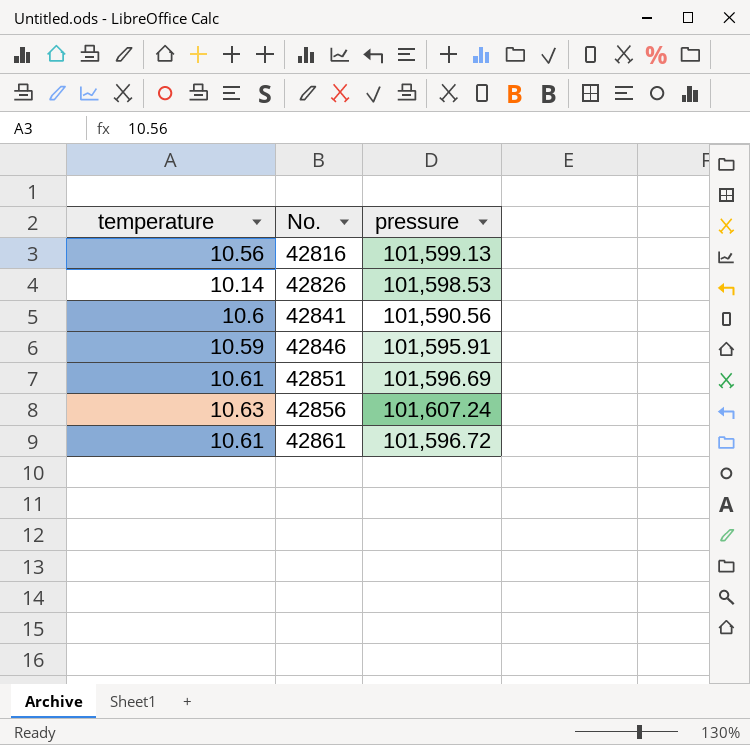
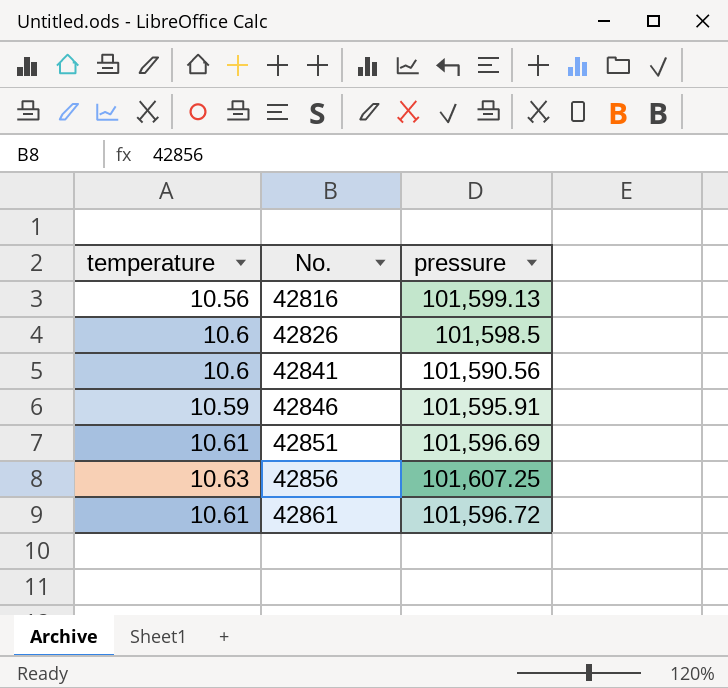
42826 | temperature: 10.14 -> 10.6
42826 | pressure: 101,598.53 -> 101,598.5
42856 | pressure: 101,607.24 -> 101,607.25

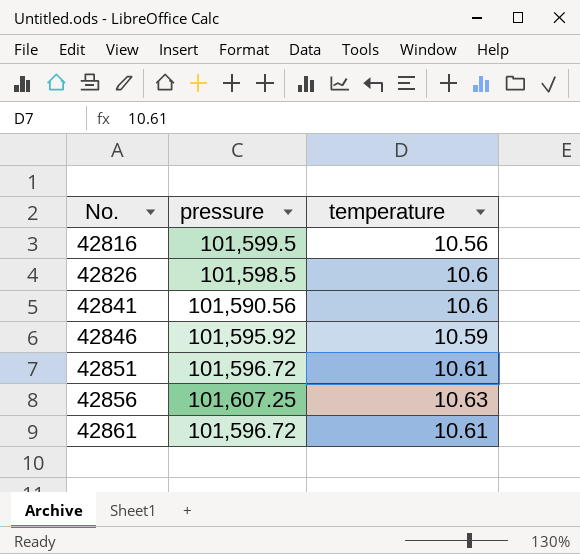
column temperature | position: 1 -> 3
42816 | pressure: 101,599.13 -> 101,599.5
42846 | pressure: 101,595.91 -> 101,595.92
42851 | pressure: 101,596.69 -> 101,596.72

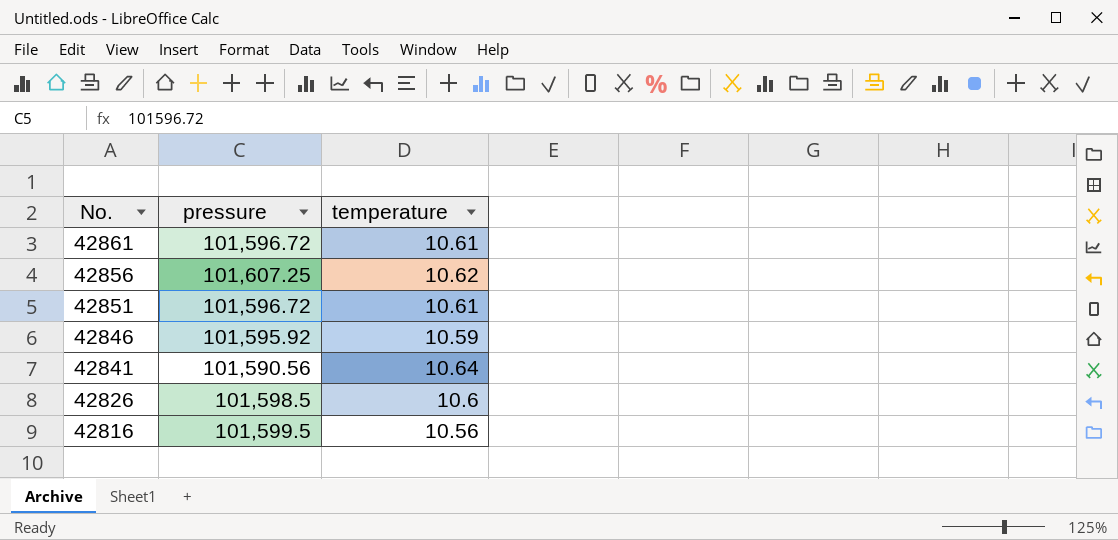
row order: No. ascending -> No. descending
42856 | temperature: 10.63 -> 10.62
42841 | temperature: 10.6 -> 10.64

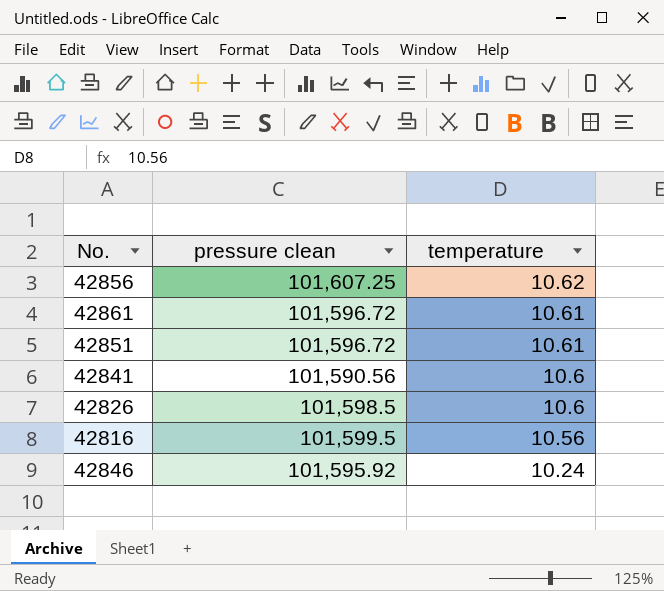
row order: No. descending -> temperature descending
column name: pressure -> pressure clean
42841 | temperature: 10.64 -> 10.6
42846 | temperature: 10.59 -> 10.24

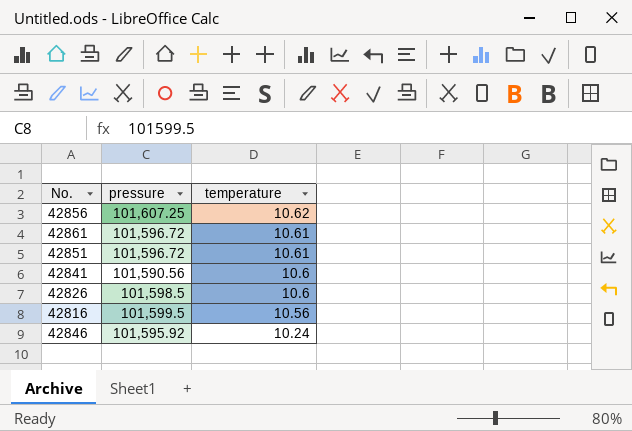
column name: pressure clean -> pressure

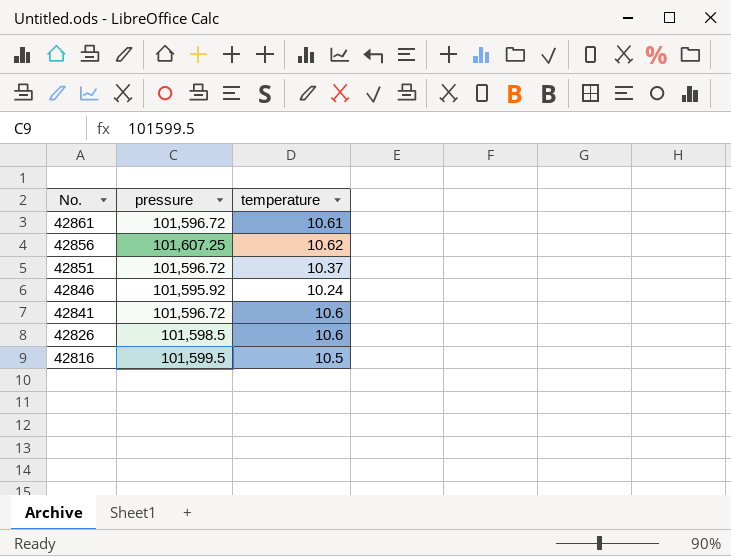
row order: temperature descending -> No. descending
42851 | temperature: 10.61 -> 10.37
42841 | pressure: 101,590.56 -> 101,596.72
42816 | temperature: 10.56 -> 10.5

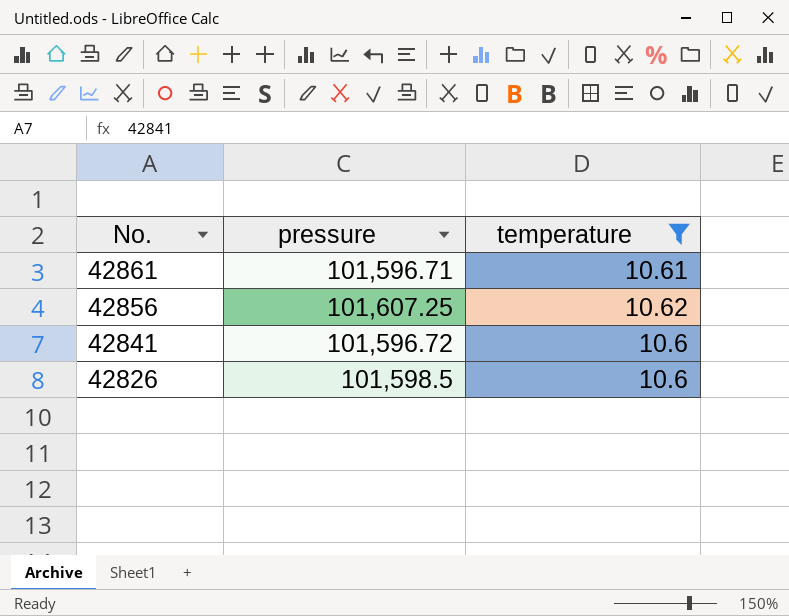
filter: none -> temperature >= 10.6
42861 | pressure: 101,596.72 -> 101,596.71

